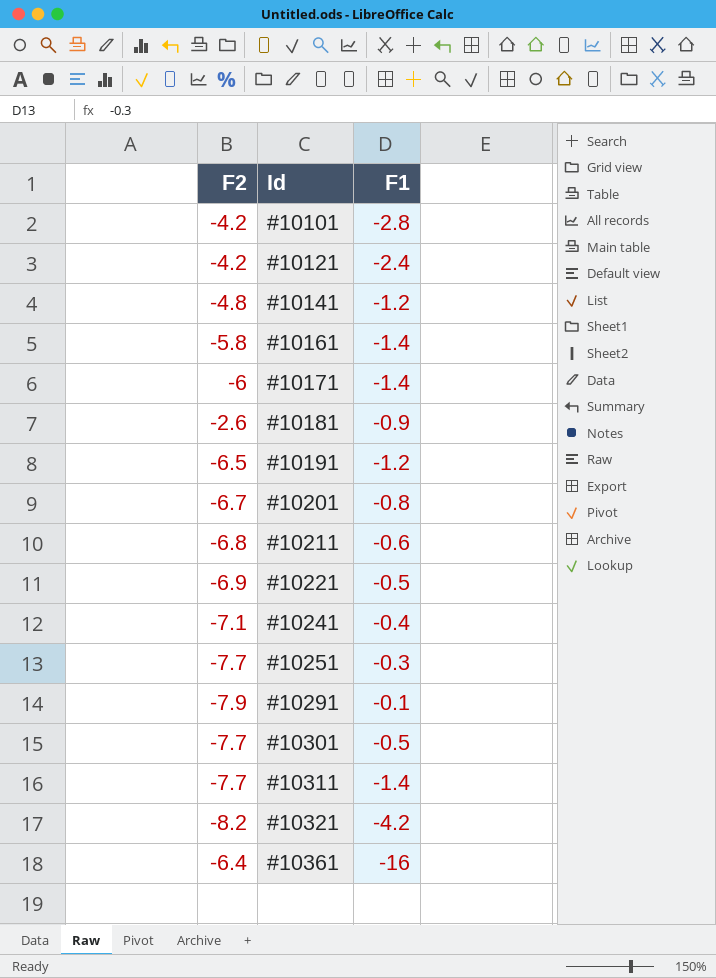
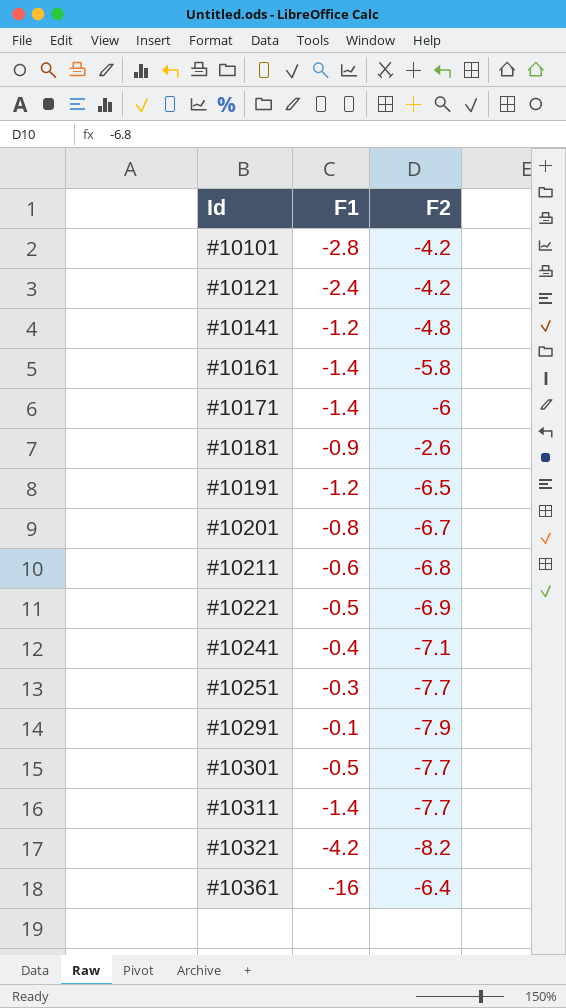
column F2 | position: 1 -> 3

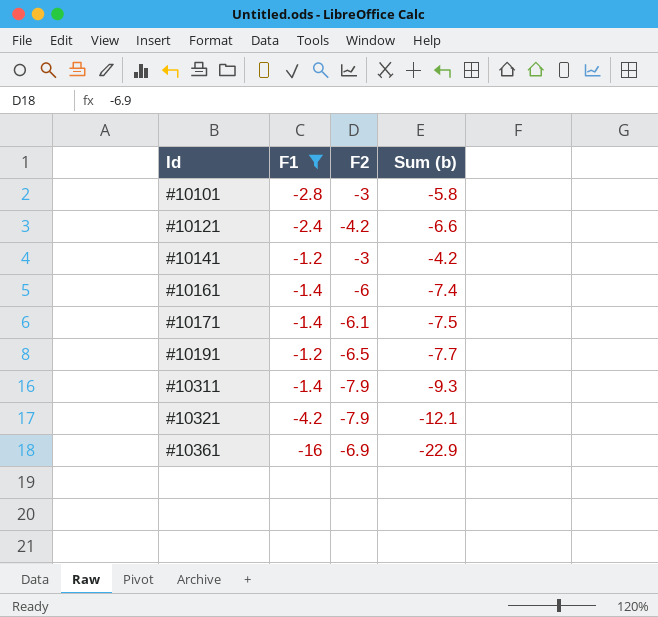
filter: none -> F1 <= -1.2
column Sum (b) | formula: none -> [F1] + [F2]
#10101 | F2: -4.2 -> -3
#10141 | F2: -4.8 -> -3
#10161 | F2: -5.8 -> -6
#10171 | F2: -6 -> -6.1
#10311 | F2: -7.7 -> -7.9
#10321 | F2: -8.2 -> -7.9
#10361 | F2: -6.4 -> -6.9

